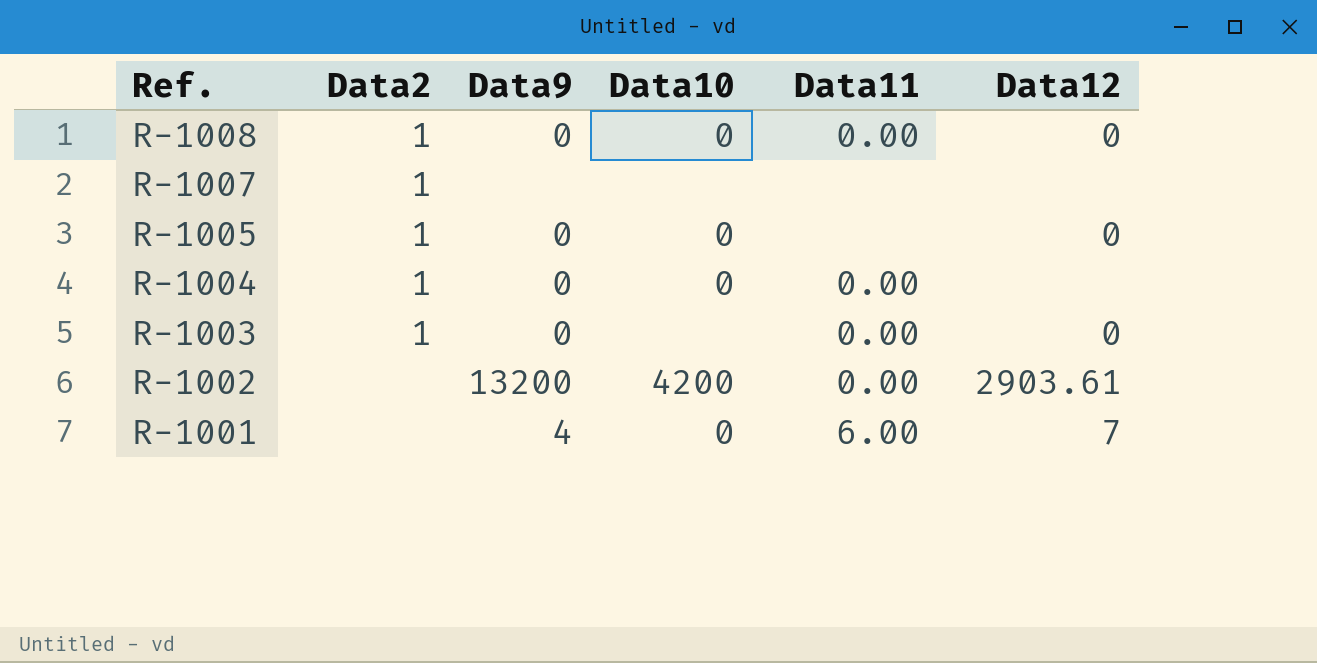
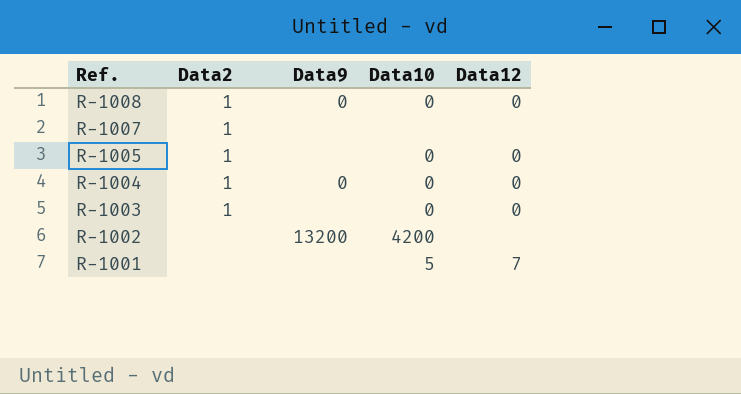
column Data11 | position: 5 -> none
R-1005 | Data9: 0 -> none
R-1004 | Data12: none -> 0
R-1003 | Data9: 0 -> none
R-1003 | Data10: none -> 0
R-1002 | Data12: 2903.61 -> none
R-1001 | Data9: 4 -> none
R-1001 | Data10: 0 -> 5

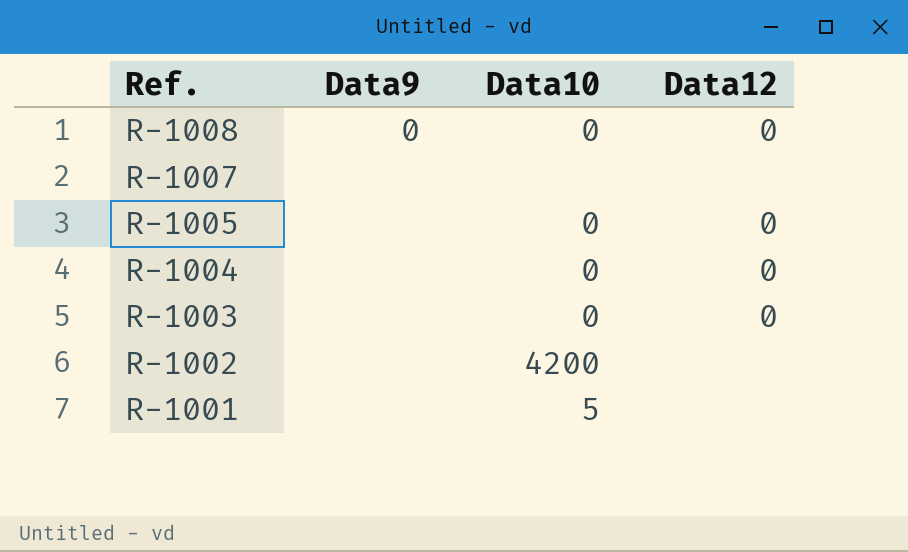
column Data2 | position: 2 -> none
R-1004 | Data9: 0 -> none
R-1002 | Data9: 13200 -> none
R-1001 | Data12: 7 -> none

